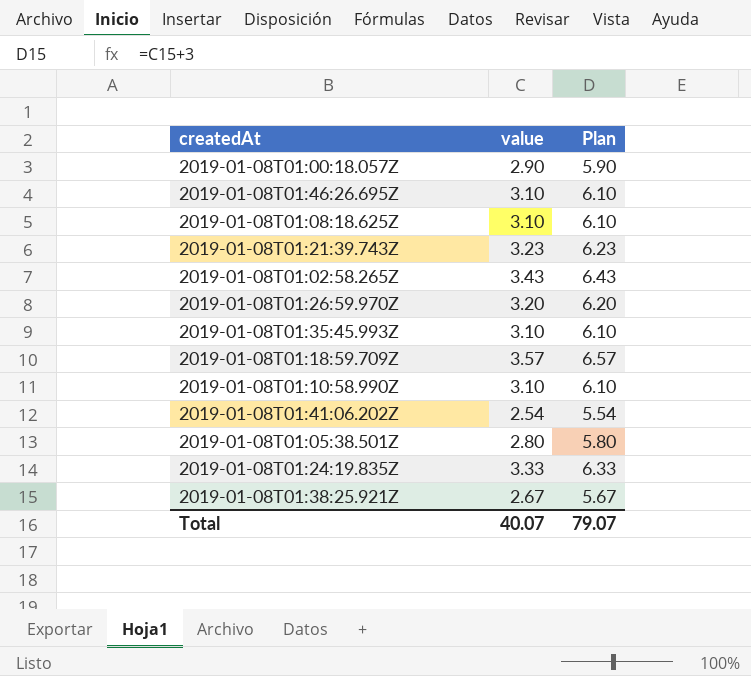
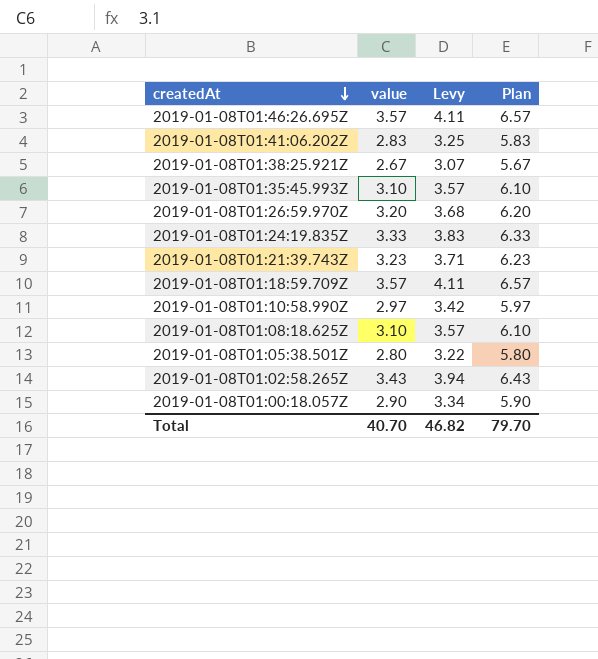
row order: none -> createdAt descending
column Levy | formula: none -> [value] * 1.15
2019-01-08T01:46:26.695Z | value: 3.10 -> 3.57
2019-01-08T01:46:26.695Z | Plan: 6.10 -> 6.57
2019-01-08T01:41:06.202Z | value: 2.54 -> 2.83
2019-01-08T01:41:06.202Z | Plan: 5.54 -> 5.83
2019-01-08T01:10:58.990Z | value: 3.10 -> 2.97
2019-01-08T01:10:58.990Z | Plan: 6.10 -> 5.97
Total | value: 40.07 -> 40.70
Total | Plan: 79.07 -> 79.70

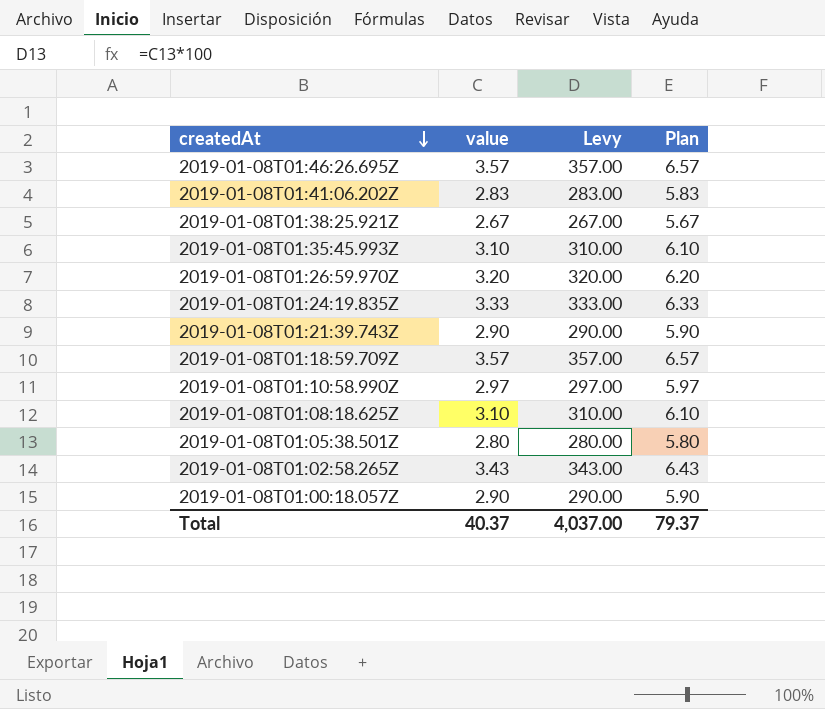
column Levy | formula: [value] * 1.15 -> [value] * 100
2019-01-08T01:21:39.743Z | value: 3.23 -> 2.90
2019-01-08T01:21:39.743Z | Plan: 6.23 -> 5.90
Total | value: 40.70 -> 40.37
Total | Levy: 46.82 -> 4,037.00
Total | Plan: 79.70 -> 79.37

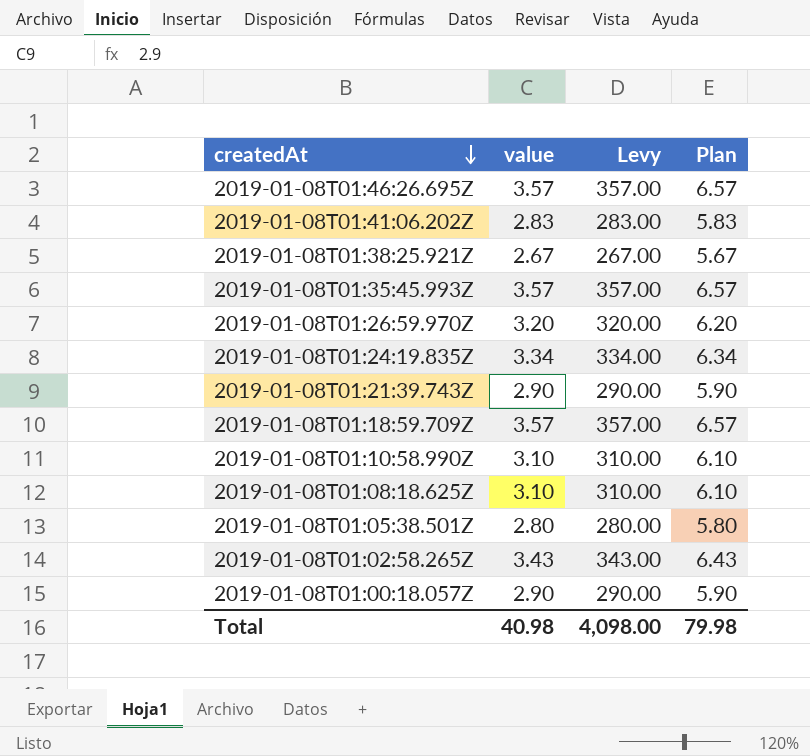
2019-01-08T01:35:45.993Z | value: 3.10 -> 3.57
2019-01-08T01:35:45.993Z | Levy: 310.00 -> 357.00
2019-01-08T01:35:45.993Z | Plan: 6.10 -> 6.57
2019-01-08T01:24:19.835Z | value: 3.33 -> 3.34
2019-01-08T01:24:19.835Z | Levy: 333.00 -> 334.00
2019-01-08T01:24:19.835Z | Plan: 6.33 -> 6.34
2019-01-08T01:10:58.990Z | value: 2.97 -> 3.10
2019-01-08T01:10:58.990Z | Levy: 297.00 -> 310.00
2019-01-08T01:10:58.990Z | Plan: 5.97 -> 6.10
Total | value: 40.37 -> 40.98
Total | Levy: 4,037.00 -> 4,098.00
Total | Plan: 79.37 -> 79.98

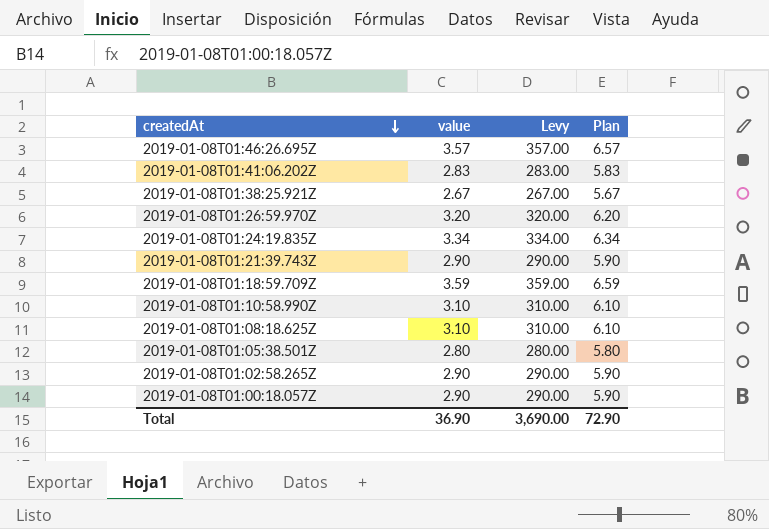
row 2019-01-08T01:35:45.993Z: 3.57 | 357.00 | 6.57 -> none
2019-01-08T01:18:59.709Z | value: 3.57 -> 3.59
2019-01-08T01:18:59.709Z | Levy: 357.00 -> 359.00
2019-01-08T01:18:59.709Z | Plan: 6.57 -> 6.59
2019-01-08T01:02:58.265Z | value: 3.43 -> 2.90
2019-01-08T01:02:58.265Z | Levy: 343.00 -> 290.00
2019-01-08T01:02:58.265Z | Plan: 6.43 -> 5.90
Total | value: 40.98 -> 36.90
Total | Levy: 4,098.00 -> 3,690.00
Total | Plan: 79.98 -> 72.90

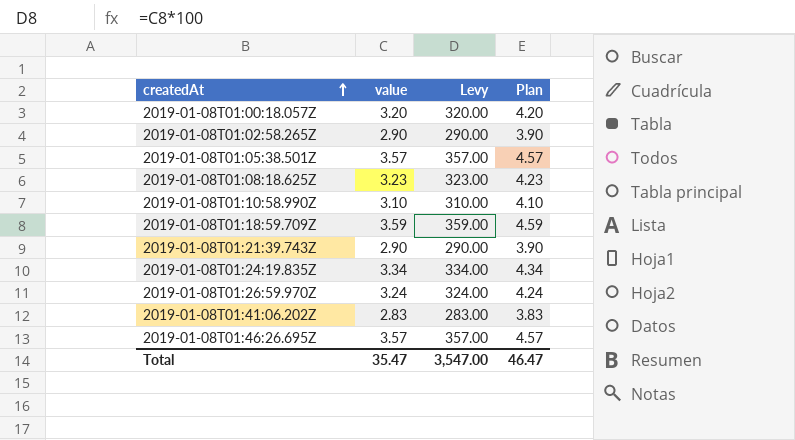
row order: createdAt descending -> createdAt ascending
column Plan | formula: [value] + 3 -> [value] + 1
row 2019-01-08T01:38:25.921Z: 2.67 | 267.00 | 5.67 -> none
2019-01-08T01:00:18.057Z | value: 2.90 -> 3.20
2019-01-08T01:00:18.057Z | Levy: 290.00 -> 320.00
2019-01-08T01:05:38.501Z | value: 2.80 -> 3.57
2019-01-08T01:05:38.501Z | Levy: 280.00 -> 357.00
2019-01-08T01:08:18.625Z | value: 3.10 -> 3.23
2019-01-08T01:08:18.625Z | Levy: 310.00 -> 323.00
2019-01-08T01:26:59.970Z | value: 3.20 -> 3.24
2019-01-08T01:26:59.970Z | Levy: 320.00 -> 324.00
Total | value: 36.90 -> 35.47
Total | Levy: 3,690.00 -> 3,547.00
Total | Plan: 72.90 -> 46.47

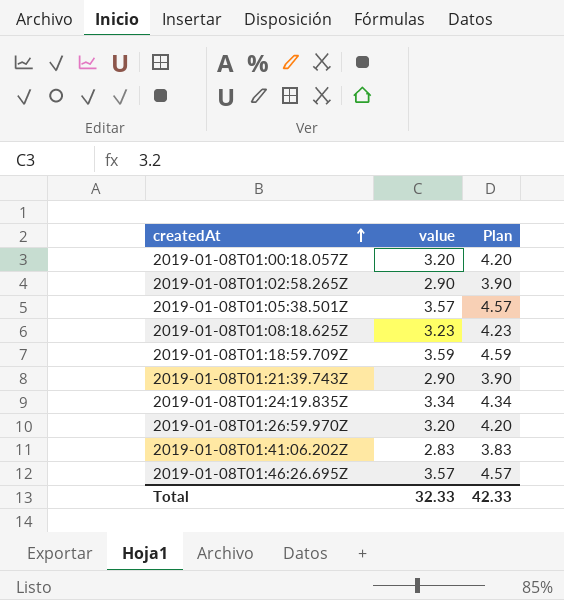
column Levy | formula: [value] * 100 -> none
row 2019-01-08T01:10:58.990Z: 3.10 | 310.00 | 4.10 -> none
2019-01-08T01:26:59.970Z | value: 3.24 -> 3.20
2019-01-08T01:26:59.970Z | Plan: 4.24 -> 4.20
Total | value: 35.47 -> 32.33
Total | Plan: 46.47 -> 42.33

